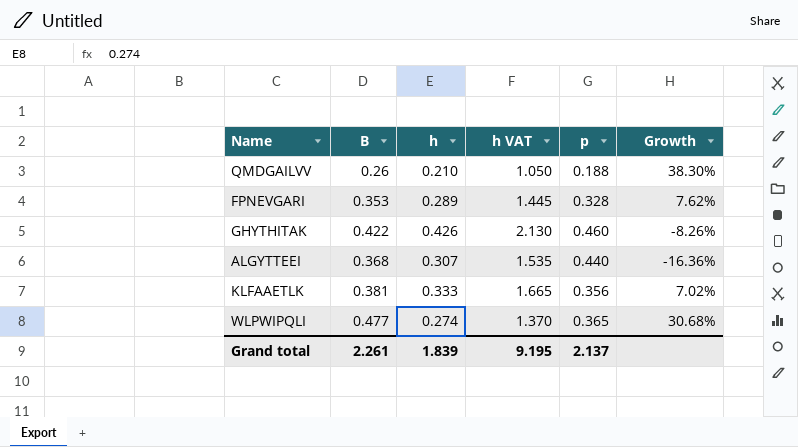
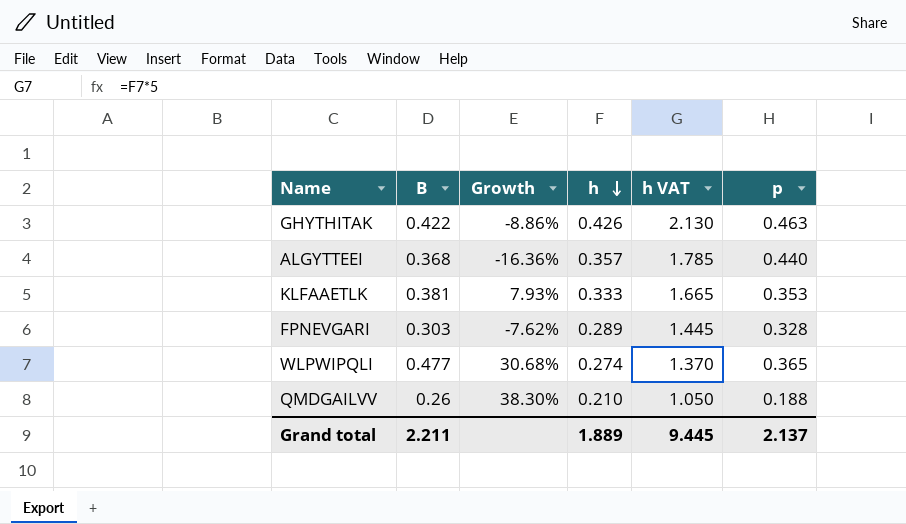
row order: none -> h descending
column Growth | position: 6 -> 3
GHYTHITAK | Growth: -8.26% -> -8.86%
GHYTHITAK | p: 0.460 -> 0.463
ALGYTTEEI | h: 0.307 -> 0.357
ALGYTTEEI | h VAT: 1.535 -> 1.785
KLFAAETLK | Growth: 7.02% -> 7.93%
KLFAAETLK | p: 0.356 -> 0.353
FPNEVGARI | B: 0.353 -> 0.303
FPNEVGARI | Growth: 7.62% -> -7.62%
Grand total | B: 2.261 -> 2.211
Grand total | h: 1.839 -> 1.889
Grand total | h VAT: 9.195 -> 9.445

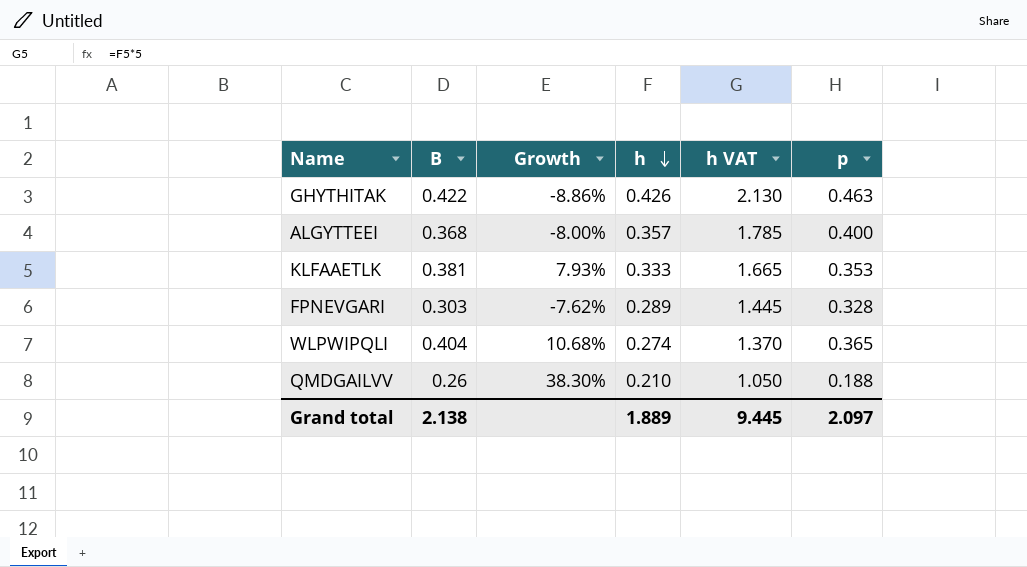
ALGYTTEEI | Growth: -16.36% -> -8.00%
ALGYTTEEI | p: 0.440 -> 0.400
WLPWIPQLI | B: 0.477 -> 0.404
WLPWIPQLI | Growth: 30.68% -> 10.68%
Grand total | B: 2.211 -> 2.138
Grand total | p: 2.137 -> 2.097

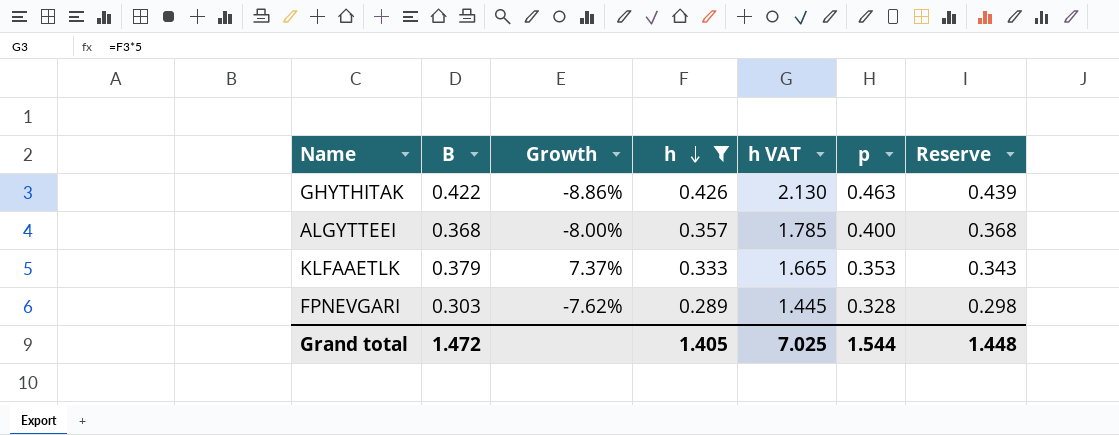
filter: none -> h >= 0.289
column Reserve | formula: none -> [h] * 1.03
KLFAAETLK | B: 0.381 -> 0.379
KLFAAETLK | Growth: 7.93% -> 7.37%
Grand total | B: 2.138 -> 1.472
Grand total | h: 1.889 -> 1.405
Grand total | h VAT: 9.445 -> 7.025
Grand total | p: 2.097 -> 1.544

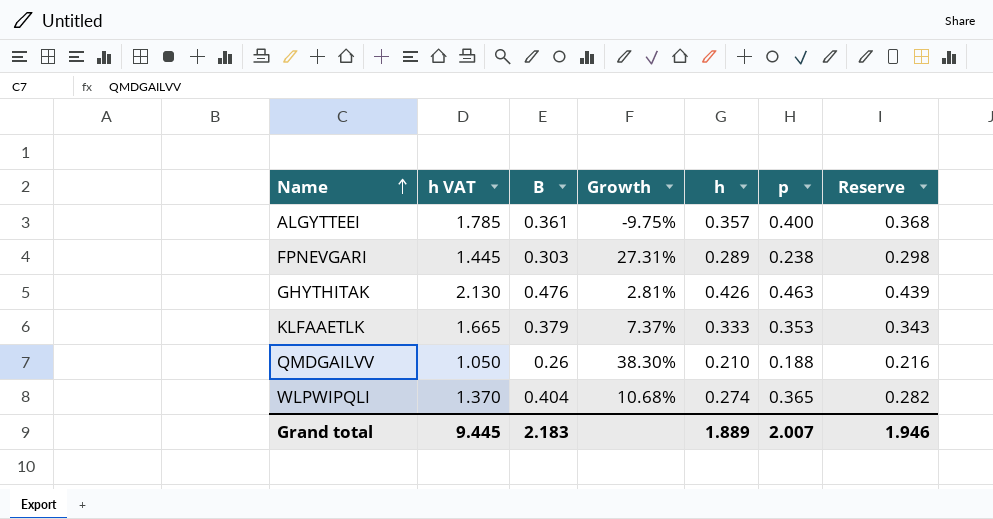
filter: h >= 0.289 -> none
row order: h descending -> Name ascending
column h VAT | position: 5 -> 2
ALGYTTEEI | B: 0.368 -> 0.361
ALGYTTEEI | Growth: -8.00% -> -9.75%
FPNEVGARI | Growth: -7.62% -> 27.31%
FPNEVGARI | p: 0.328 -> 0.238
GHYTHITAK | B: 0.422 -> 0.476
GHYTHITAK | Growth: -8.86% -> 2.81%
Grand total | h VAT: 7.025 -> 9.445
Grand total | B: 1.472 -> 2.183
Grand total | h: 1.405 -> 1.889
Grand total | p: 1.544 -> 2.007
Grand total | Reserve: 1.448 -> 1.946

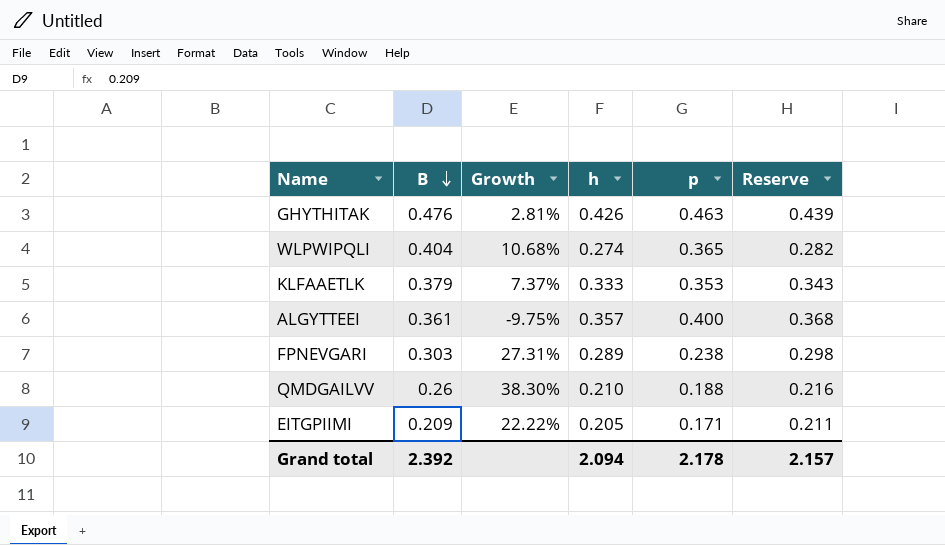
row order: Name ascending -> B descending
column h VAT | formula: [h] * 5 -> none
row EITGPIIMI: none -> 0.209 | 22.22% | 0.205 | 0.171 | 0.211
Grand total | B: 2.183 -> 2.392
Grand total | h: 1.889 -> 2.094
Grand total | p: 2.007 -> 2.178
Grand total | Reserve: 1.946 -> 2.157

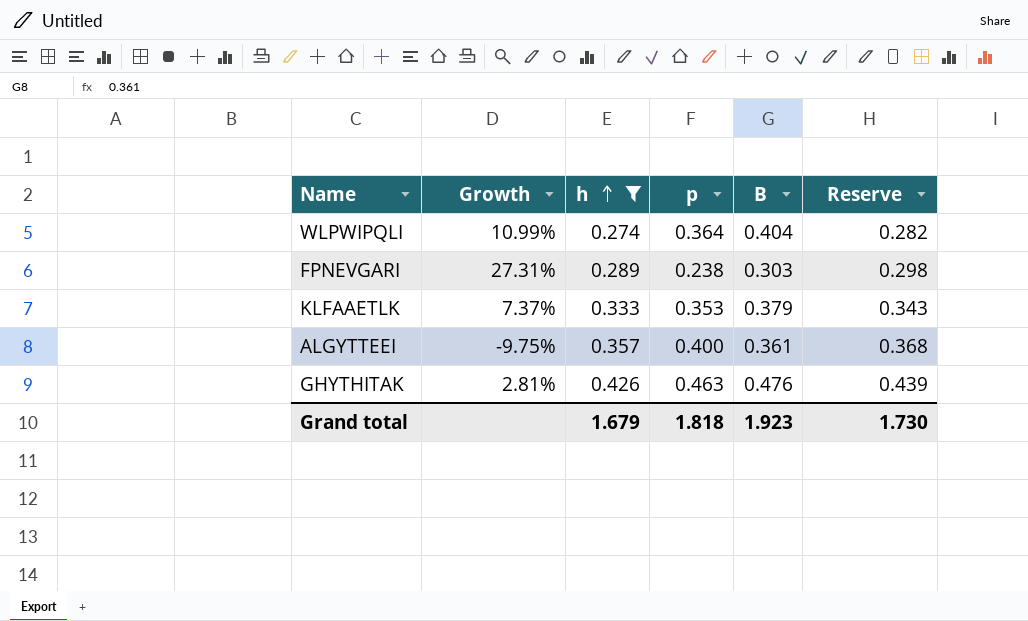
filter: none -> h >= 0.274
row order: B descending -> h ascending
column B | position: 2 -> 5
WLPWIPQLI | Growth: 10.68% -> 10.99%
WLPWIPQLI | p: 0.365 -> 0.364
Grand total | h: 2.094 -> 1.679
Grand total | p: 2.178 -> 1.818
Grand total | B: 2.392 -> 1.923
Grand total | Reserve: 2.157 -> 1.730

